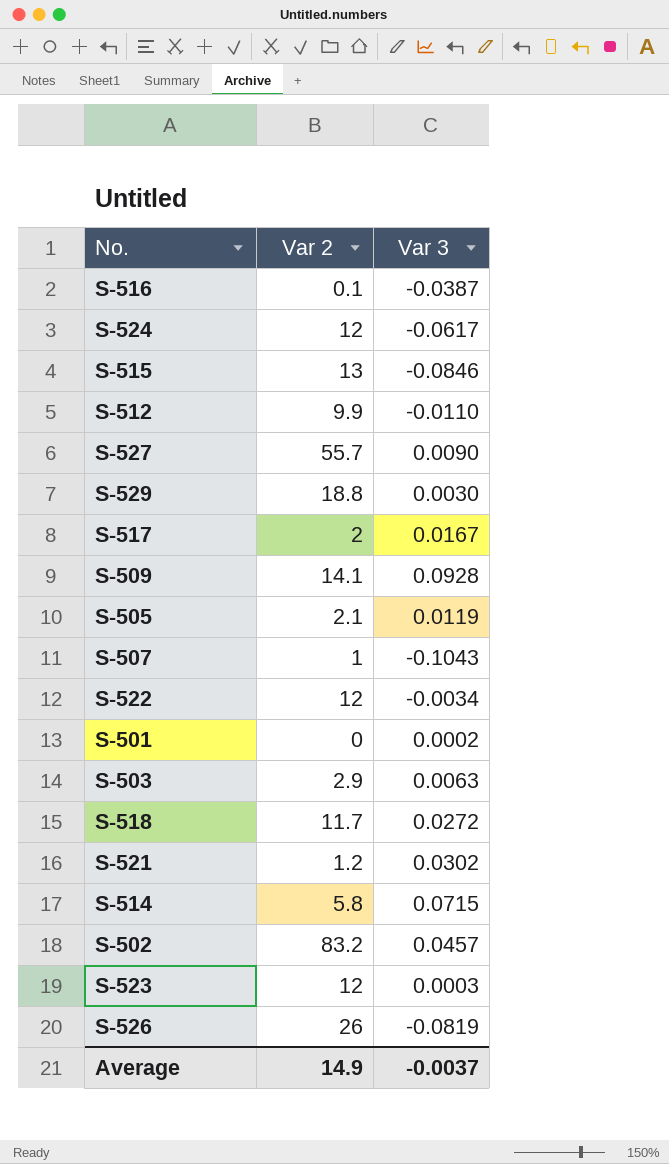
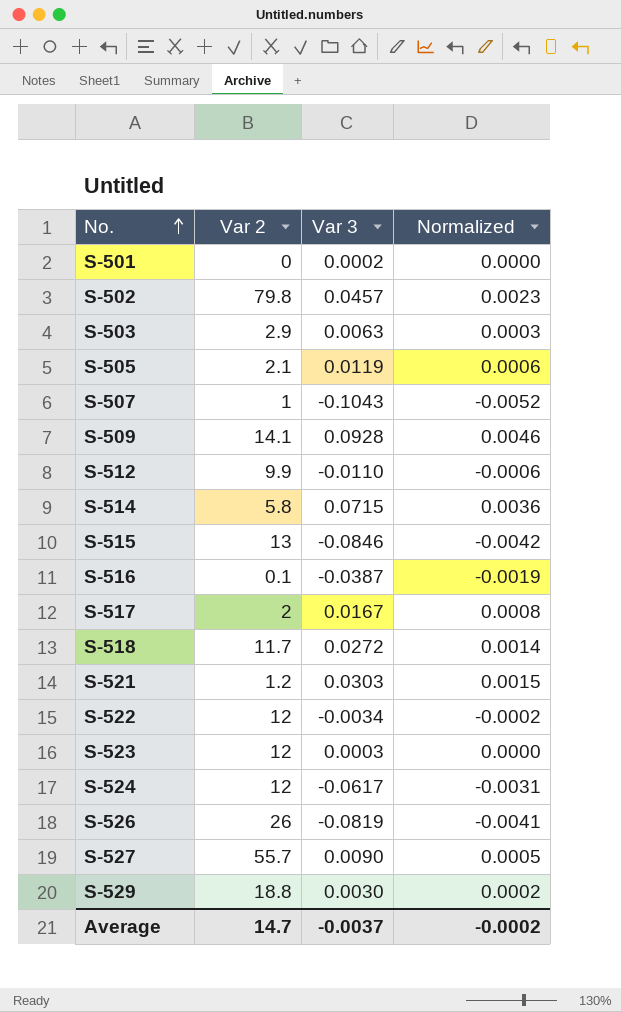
row order: none -> No. ascending
column Normalized | formula: none -> [Var 3] * 0.05
S-502 | Var 2: 83.2 -> 79.8
S-521 | Var 3: 0.0302 -> 0.0303
Average | Var 2: 14.9 -> 14.7

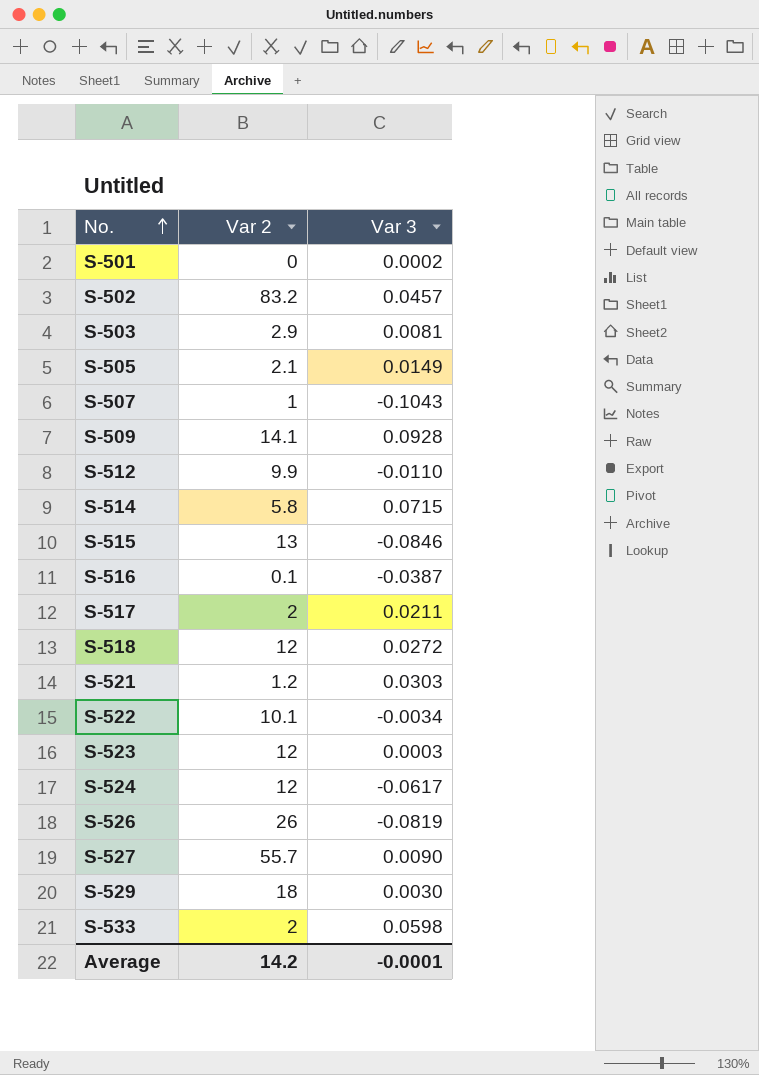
column Normalized | formula: [Var 3] * 0.05 -> none
S-502 | Var 2: 79.8 -> 83.2
S-503 | Var 3: 0.0063 -> 0.0081
S-505 | Var 3: 0.0119 -> 0.0149
S-517 | Var 3: 0.0167 -> 0.0211
S-518 | Var 2: 11.7 -> 12
S-522 | Var 2: 12 -> 10.1
S-529 | Var 2: 18.8 -> 18
row S-533: none -> 2 | 0.0598
Average | Var 2: 14.7 -> 14.2
Average | Var 3: -0.0037 -> -0.0001

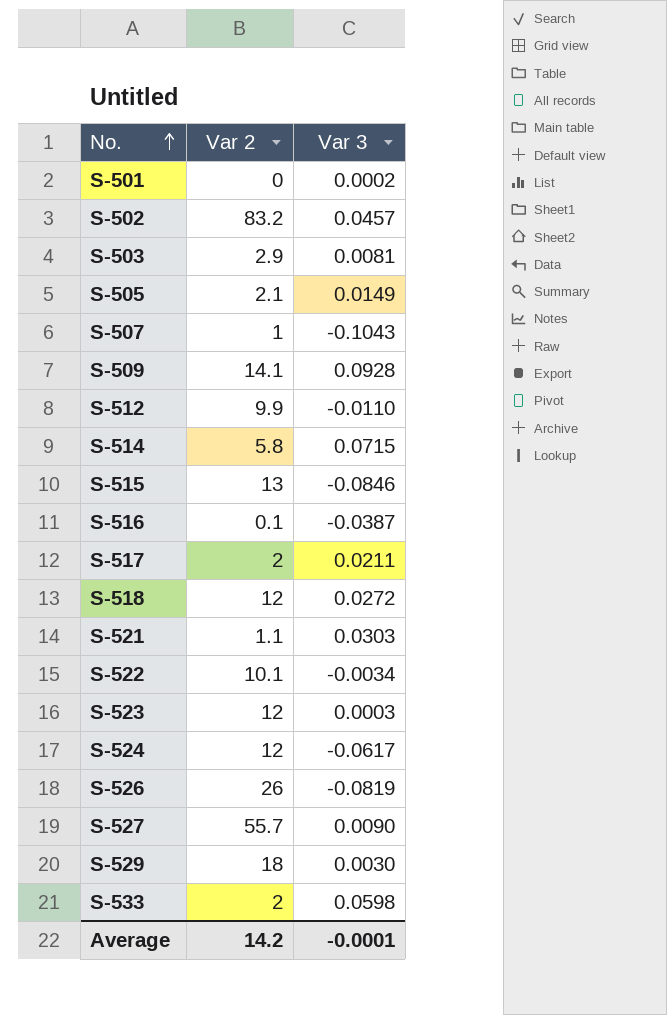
S-521 | Var 2: 1.2 -> 1.1

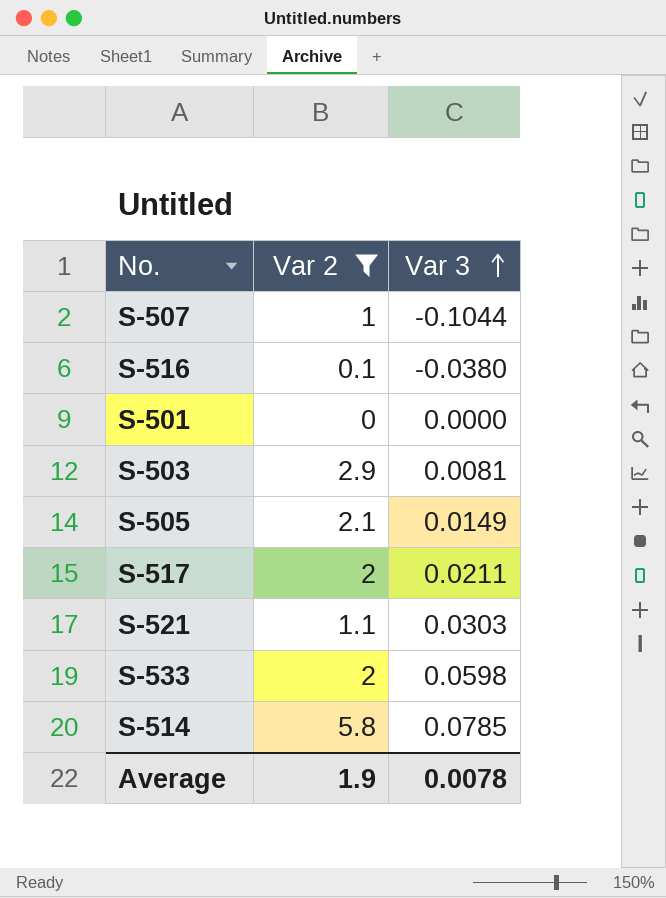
filter: none -> Var 2 <= 5.8
row order: No. ascending -> Var 3 ascending
S-507 | Var 3: -0.1043 -> -0.1044
S-516 | Var 3: -0.0387 -> -0.0380
S-501 | Var 3: 0.0002 -> 0.0000
S-514 | Var 3: 0.0715 -> 0.0785
Average | Var 2: 14.2 -> 1.9
Average | Var 3: -0.0001 -> 0.0078

